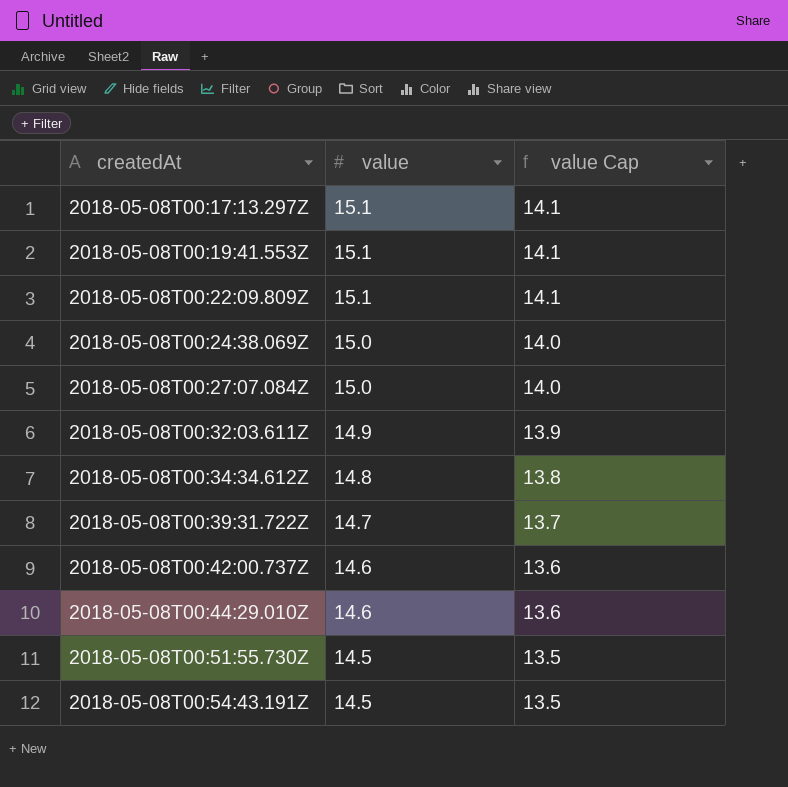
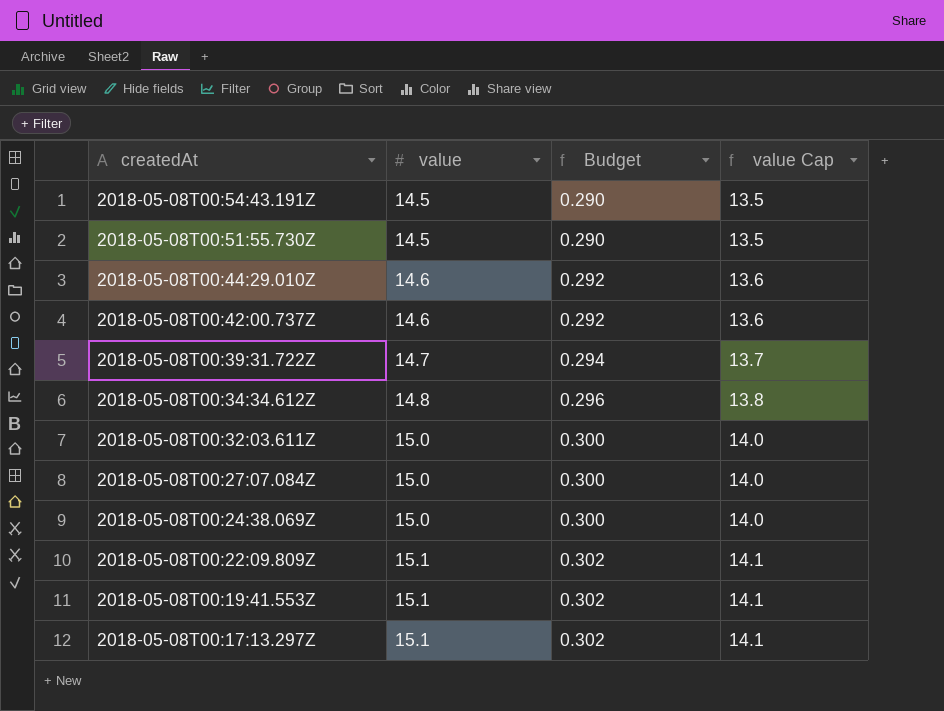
row order: createdAt ascending -> createdAt descending
column Budget | formula: none -> [value] * 0.02
2018-05-08T00:32:03.611Z | value: 14.9 -> 15.0
2018-05-08T00:32:03.611Z | value Cap: 13.9 -> 14.0

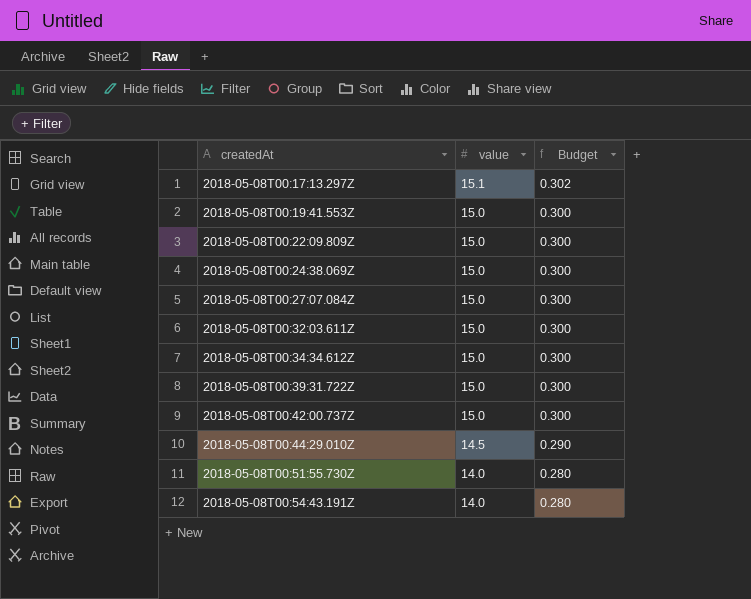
row order: createdAt descending -> createdAt ascending
column value Cap | formula: [value] - 1 -> none
2018-05-08T00:19:41.553Z | value: 15.1 -> 15.0
2018-05-08T00:19:41.553Z | Budget: 0.302 -> 0.300
2018-05-08T00:22:09.809Z | value: 15.1 -> 15.0
2018-05-08T00:22:09.809Z | Budget: 0.302 -> 0.300
2018-05-08T00:34:34.612Z | value: 14.8 -> 15.0
2018-05-08T00:34:34.612Z | Budget: 0.296 -> 0.300
2018-05-08T00:39:31.722Z | value: 14.7 -> 15.0
2018-05-08T00:39:31.722Z | Budget: 0.294 -> 0.300
2018-05-08T00:42:00.737Z | value: 14.6 -> 15.0
2018-05-08T00:42:00.737Z | Budget: 0.292 -> 0.300
2018-05-08T00:44:29.010Z | value: 14.6 -> 14.5
2018-05-08T00:44:29.010Z | Budget: 0.292 -> 0.290
2018-05-08T00:51:55.730Z | value: 14.5 -> 14.0
2018-05-08T00:51:55.730Z | Budget: 0.290 -> 0.280
2018-05-08T00:54:43.191Z | value: 14.5 -> 14.0
2018-05-08T00:54:43.191Z | Budget: 0.290 -> 0.280

